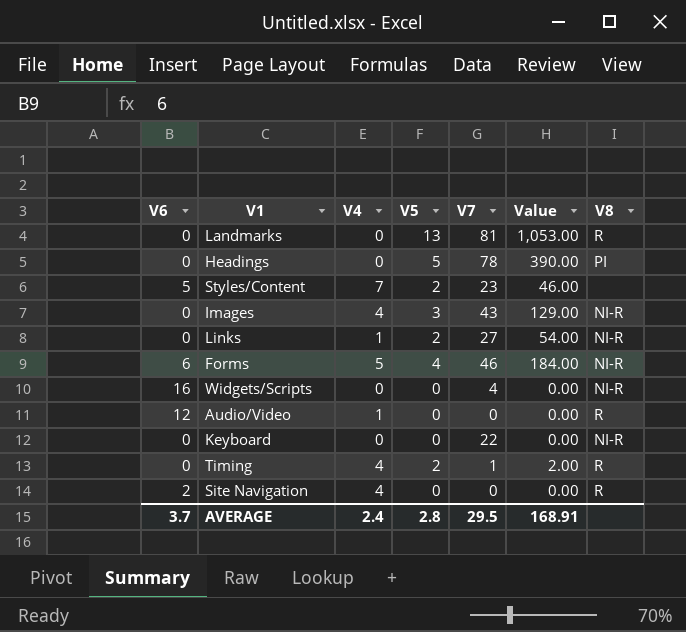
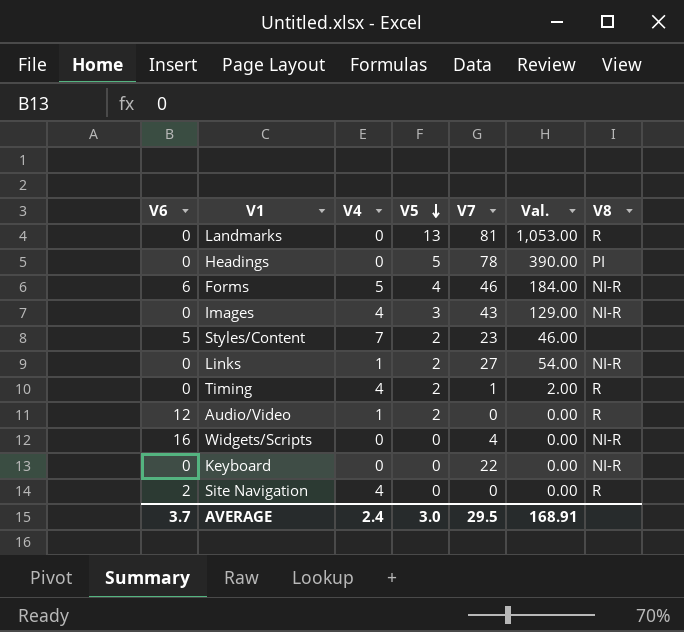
row order: none -> V5 descending
column name: Value -> Val.
Audio/Video | V5: 0 -> 2
AVERAGE | V5: 2.8 -> 3.0

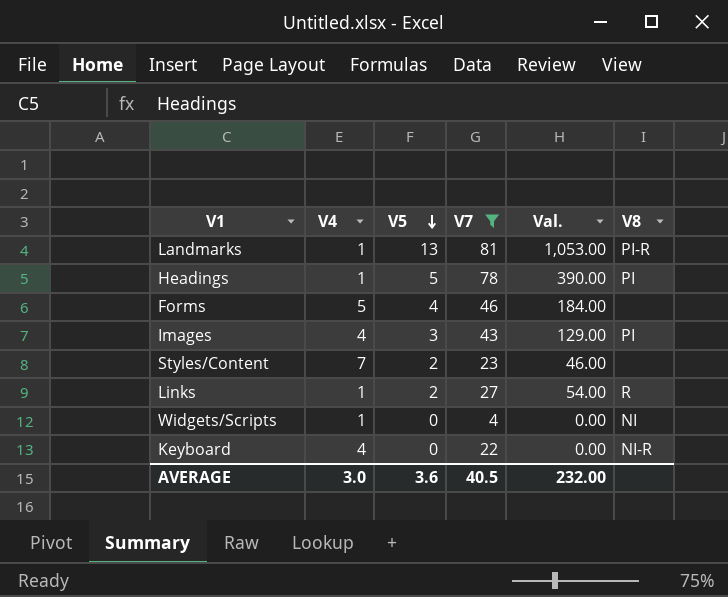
filter: none -> V7 >= 4
column V6 | position: 1 -> none
Landmarks | V4: 0 -> 1
Landmarks | V8: R -> PI-R
Headings | V4: 0 -> 1
Forms | V8: NI-R -> none
Images | V8: NI-R -> PI
Links | V8: NI-R -> R
Widgets/Scripts | V4: 0 -> 1
Widgets/Scripts | V8: NI-R -> NI
Keyboard | V4: 0 -> 4
AVERAGE | V4: 2.4 -> 3.0
AVERAGE | V5: 3.0 -> 3.6
AVERAGE | V7: 29.5 -> 40.5
AVERAGE | Val.: 168.91 -> 232.00

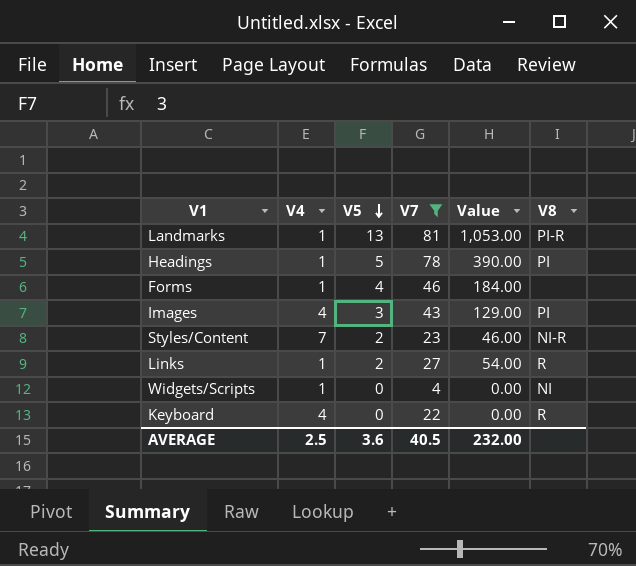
column name: Val. -> Value
Forms | V4: 5 -> 1
Styles/Content | V8: none -> NI-R
Keyboard | V8: NI-R -> R
AVERAGE | V4: 3.0 -> 2.5

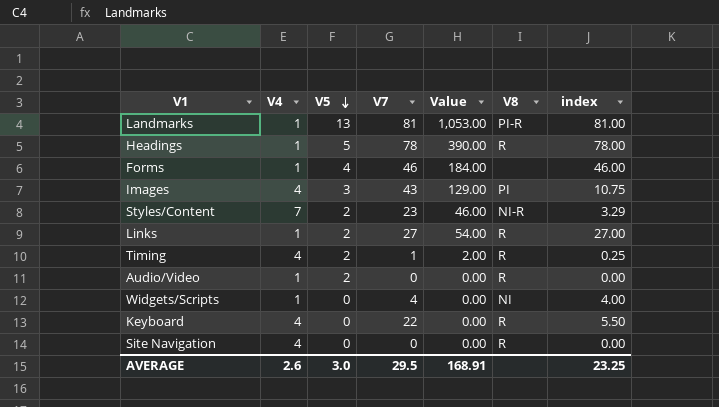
filter: V7 >= 4 -> none
column index | formula: none -> [V7] / [V4]
Headings | V8: PI -> R
AVERAGE | V4: 2.5 -> 2.6
AVERAGE | V5: 3.6 -> 3.0
AVERAGE | V7: 40.5 -> 29.5
AVERAGE | Value: 232.00 -> 168.91

